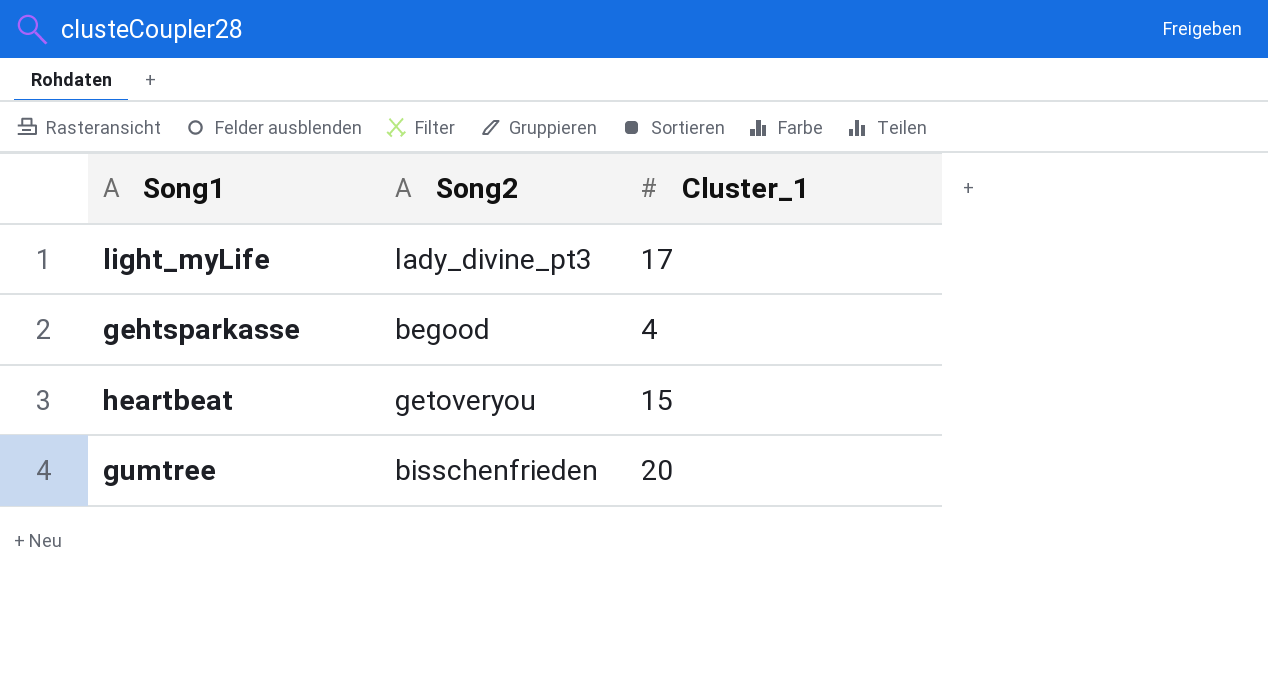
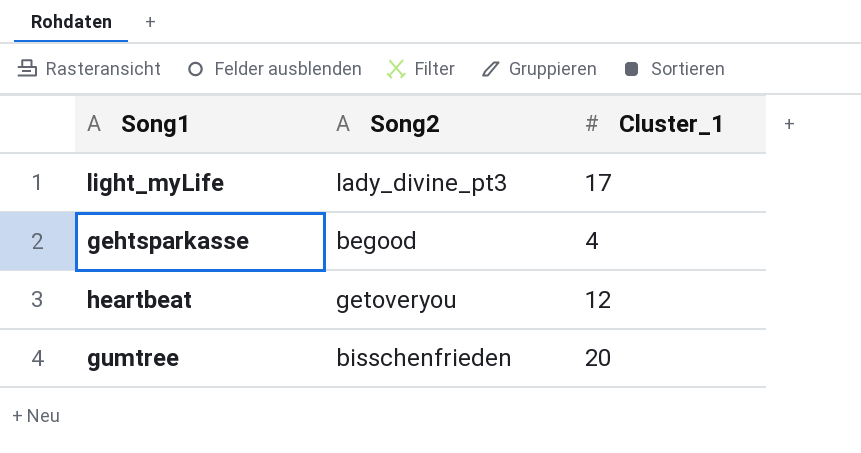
heartbeat | Cluster_1: 15 -> 12

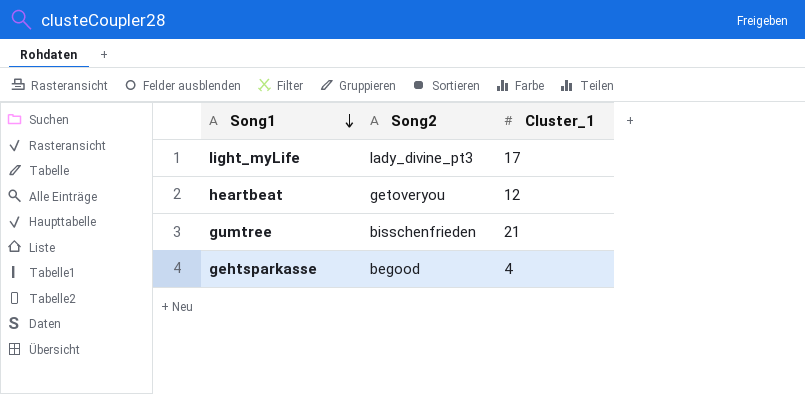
row order: none -> Song1 descending
gumtree | Cluster_1: 20 -> 21

